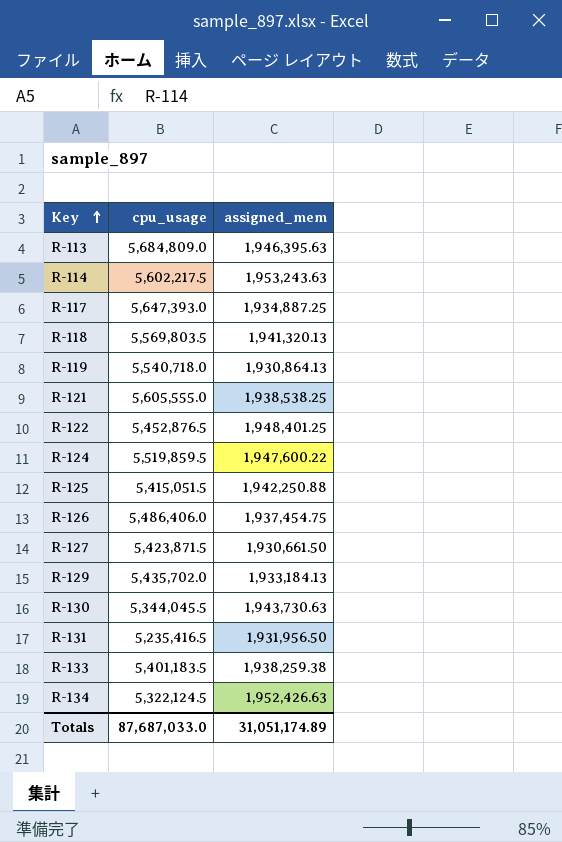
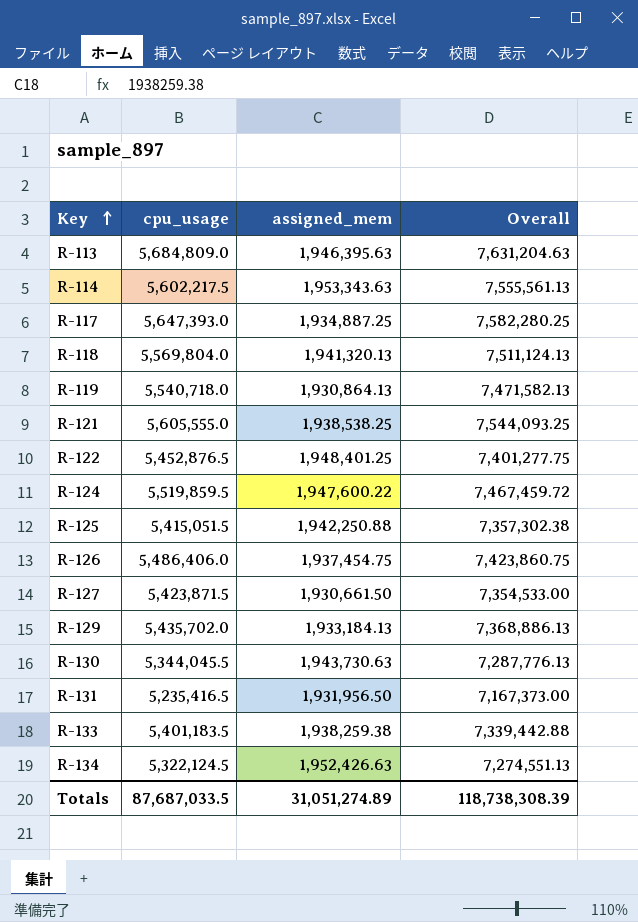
column Overall | formula: none -> [cpu_usage] + [assigned_mem]
R-114 | assigned_mem: 1,953,243.63 -> 1,953,343.63
R-118 | cpu_usage: 5,569,803.5 -> 5,569,804.0
Totals | cpu_usage: 87,687,033.0 -> 87,687,033.5
Totals | assigned_mem: 31,051,174.89 -> 31,051,274.89

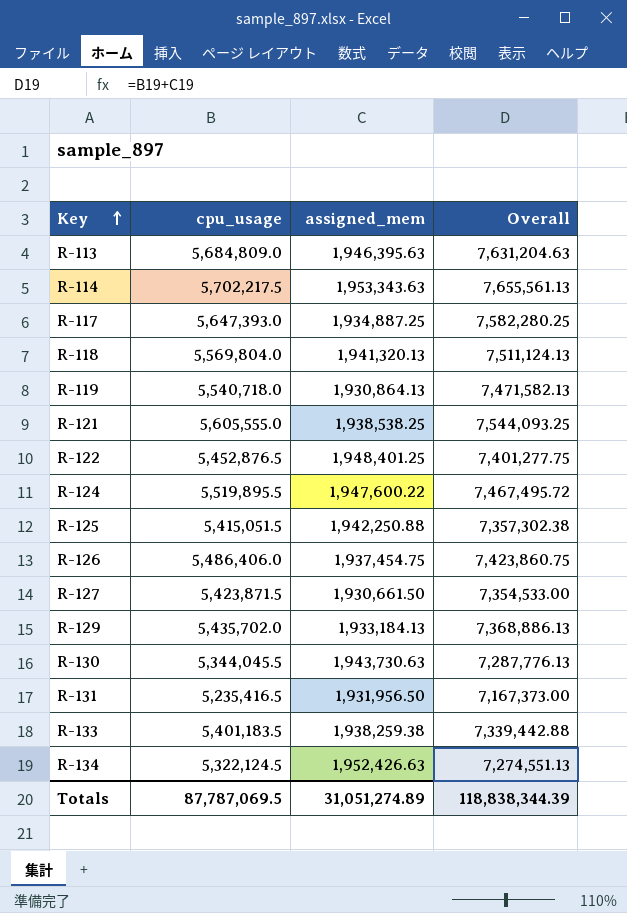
R-114 | cpu_usage: 5,602,217.5 -> 5,702,217.5
R-114 | Overall: 7,555,561.13 -> 7,655,561.13
R-124 | cpu_usage: 5,519,859.5 -> 5,519,895.5
R-124 | Overall: 7,467,459.72 -> 7,467,495.72
Totals | cpu_usage: 87,687,033.5 -> 87,787,069.5
Totals | Overall: 118,738,308.39 -> 118,838,344.39

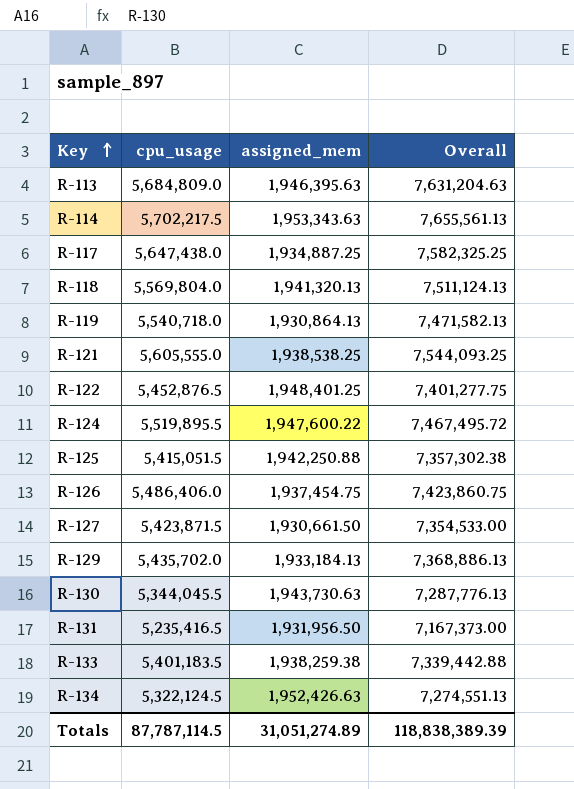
R-117 | cpu_usage: 5,647,393.0 -> 5,647,438.0
R-117 | Overall: 7,582,280.25 -> 7,582,325.25
Totals | cpu_usage: 87,787,069.5 -> 87,787,114.5
Totals | Overall: 118,838,344.39 -> 118,838,389.39

